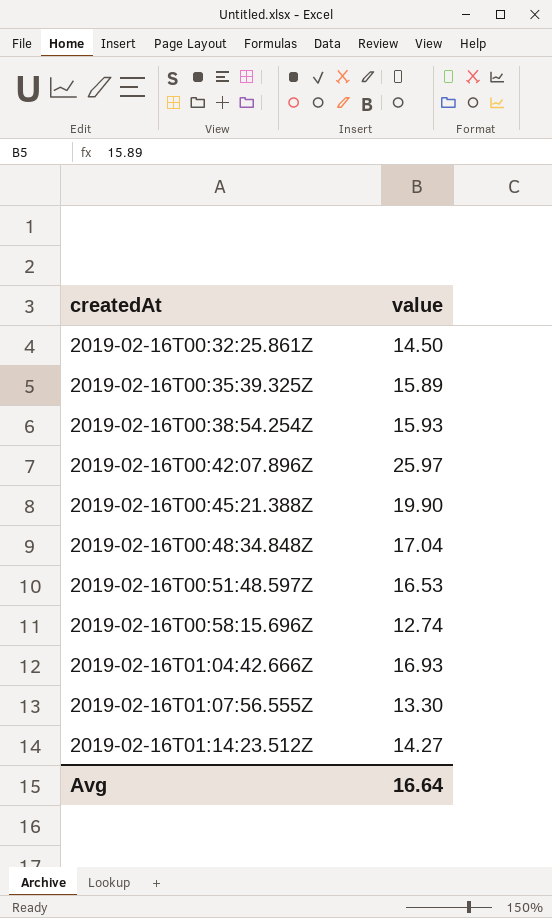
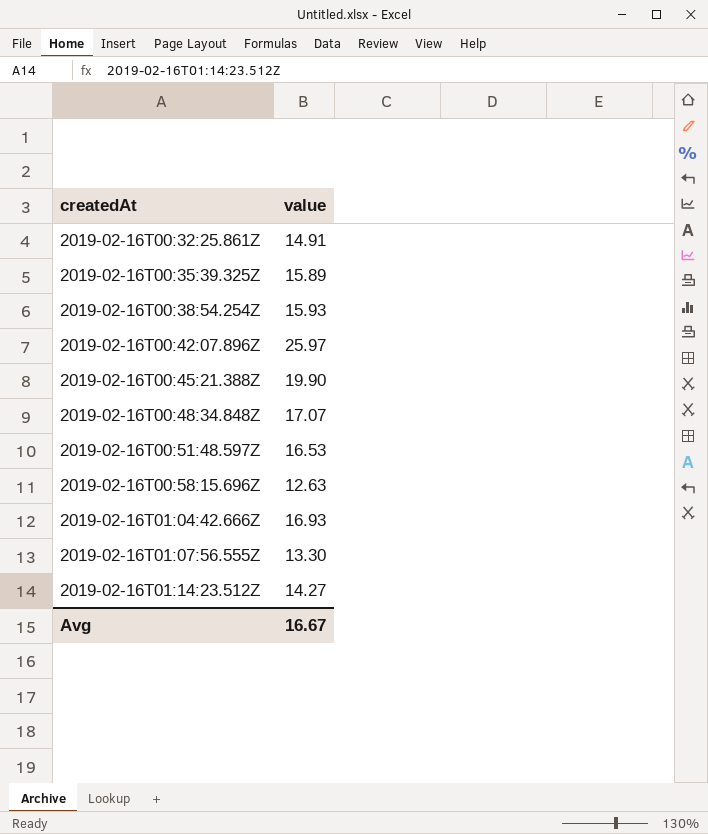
2019-02-16T00:32:25.861Z | value: 14.50 -> 14.91
2019-02-16T00:48:34.848Z | value: 17.04 -> 17.07
2019-02-16T00:58:15.696Z | value: 12.74 -> 12.63
Avg | value: 16.64 -> 16.67

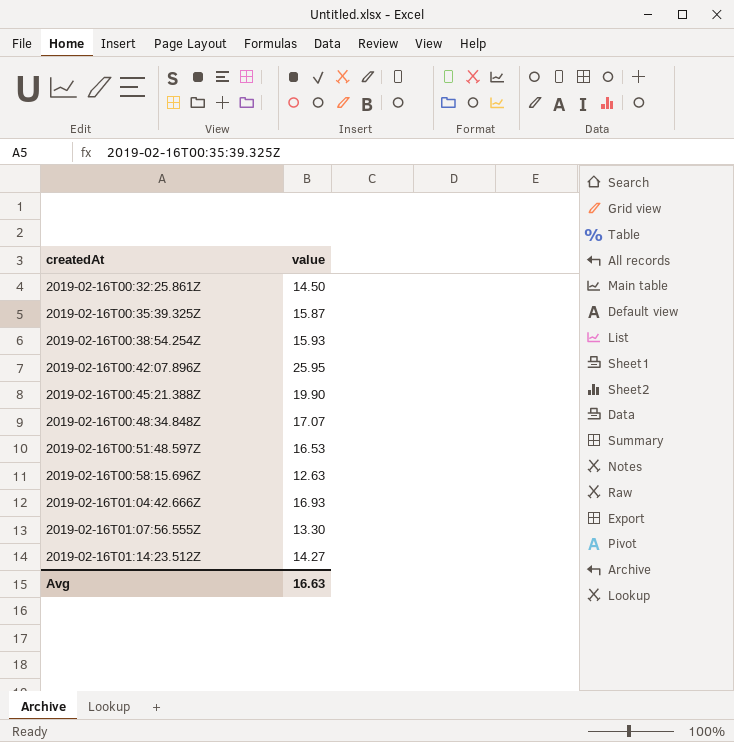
2019-02-16T00:32:25.861Z | value: 14.91 -> 14.50
2019-02-16T00:35:39.325Z | value: 15.89 -> 15.87
2019-02-16T00:42:07.896Z | value: 25.97 -> 25.95
Avg | value: 16.67 -> 16.63

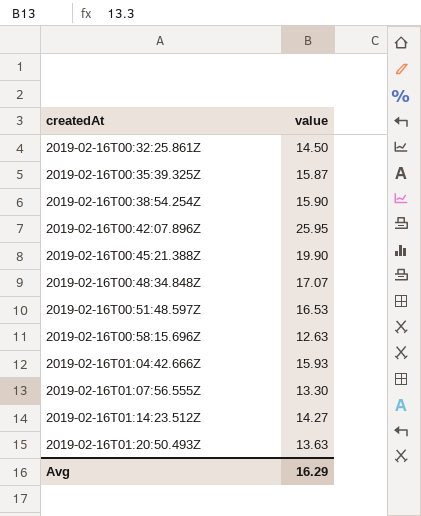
2019-02-16T00:38:54.254Z | value: 15.93 -> 15.90
2019-02-16T01:04:42.666Z | value: 16.93 -> 15.93
row 2019-02-16T01:20:50.493Z: none -> 13.63
Avg | value: 16.63 -> 16.29

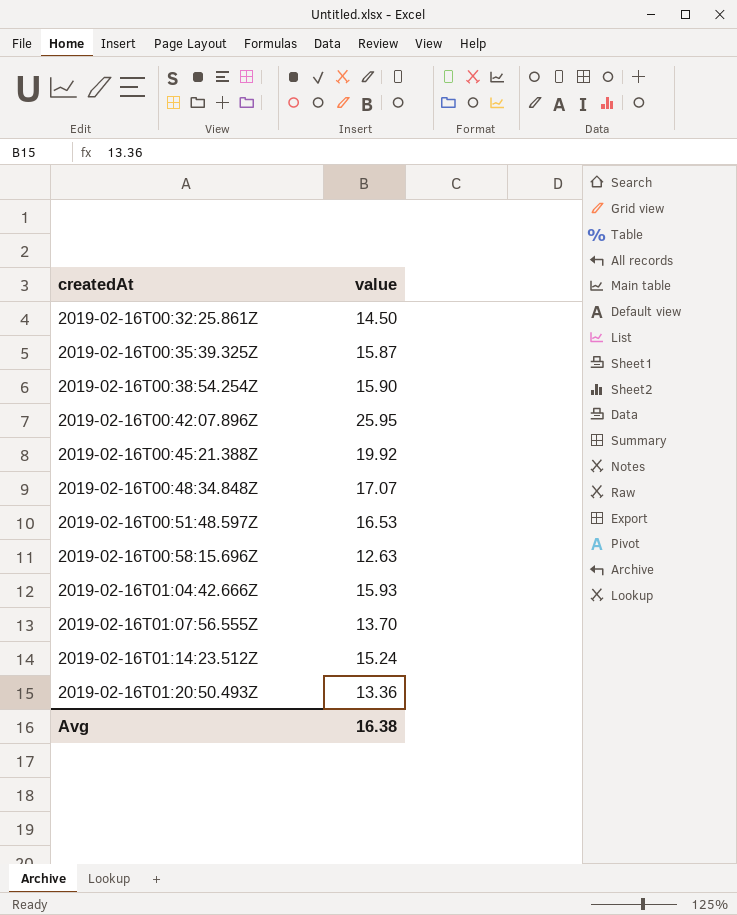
2019-02-16T00:45:21.388Z | value: 19.90 -> 19.92
2019-02-16T01:07:56.555Z | value: 13.30 -> 13.70
2019-02-16T01:14:23.512Z | value: 14.27 -> 15.24
2019-02-16T01:20:50.493Z | value: 13.63 -> 13.36
Avg | value: 16.29 -> 16.38

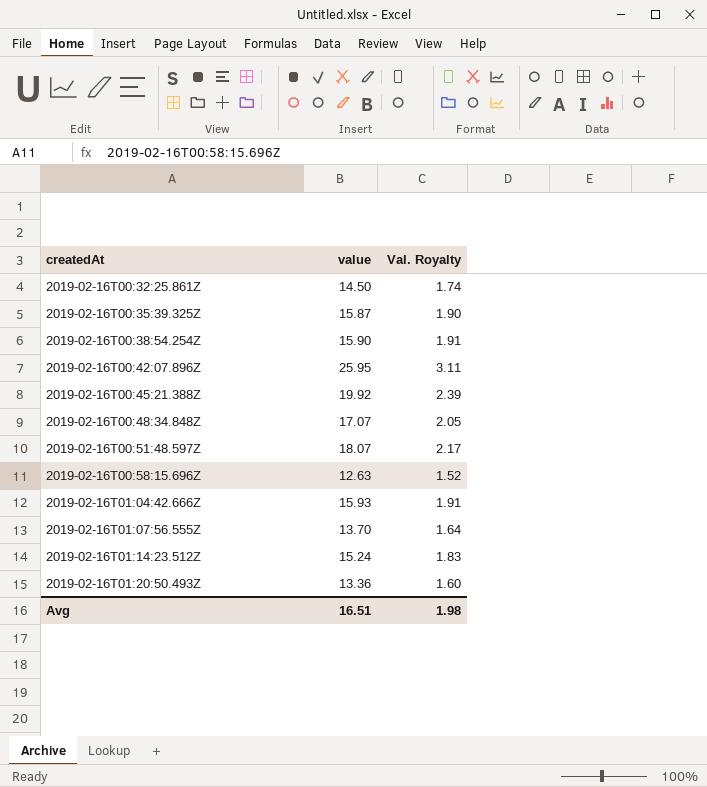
column Val. Royalty | formula: none -> [value] * 0.12
2019-02-16T00:51:48.597Z | value: 16.53 -> 18.07
Avg | value: 16.38 -> 16.51

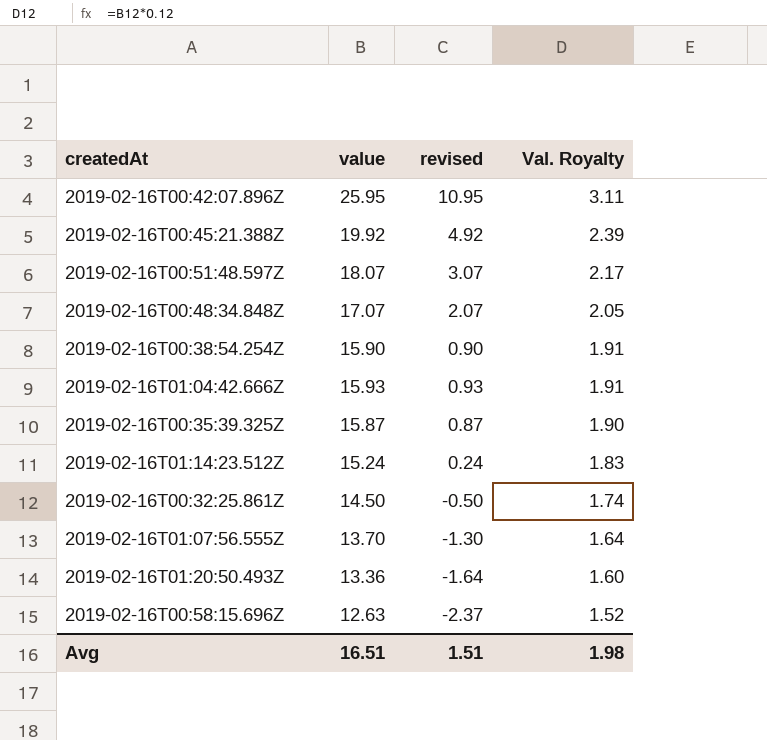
row order: createdAt ascending -> Val. Royalty descending
column revised | formula: none -> [value] - 15

